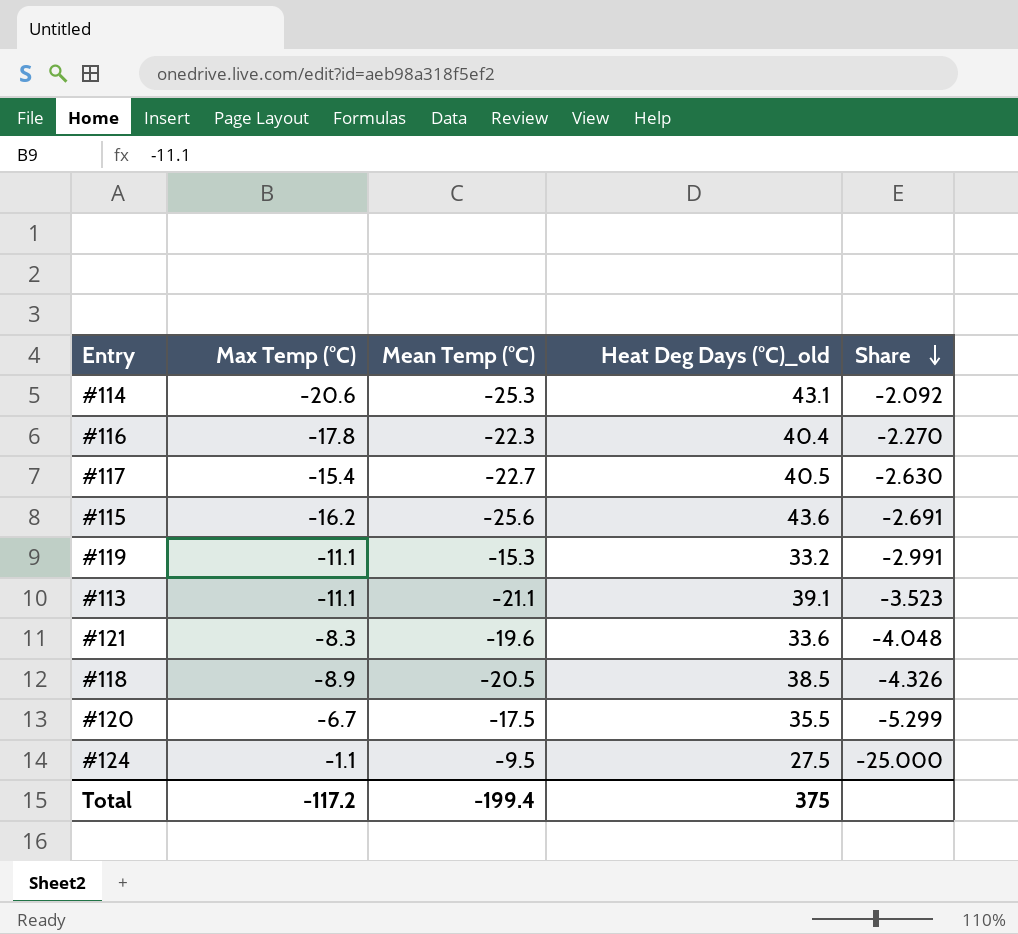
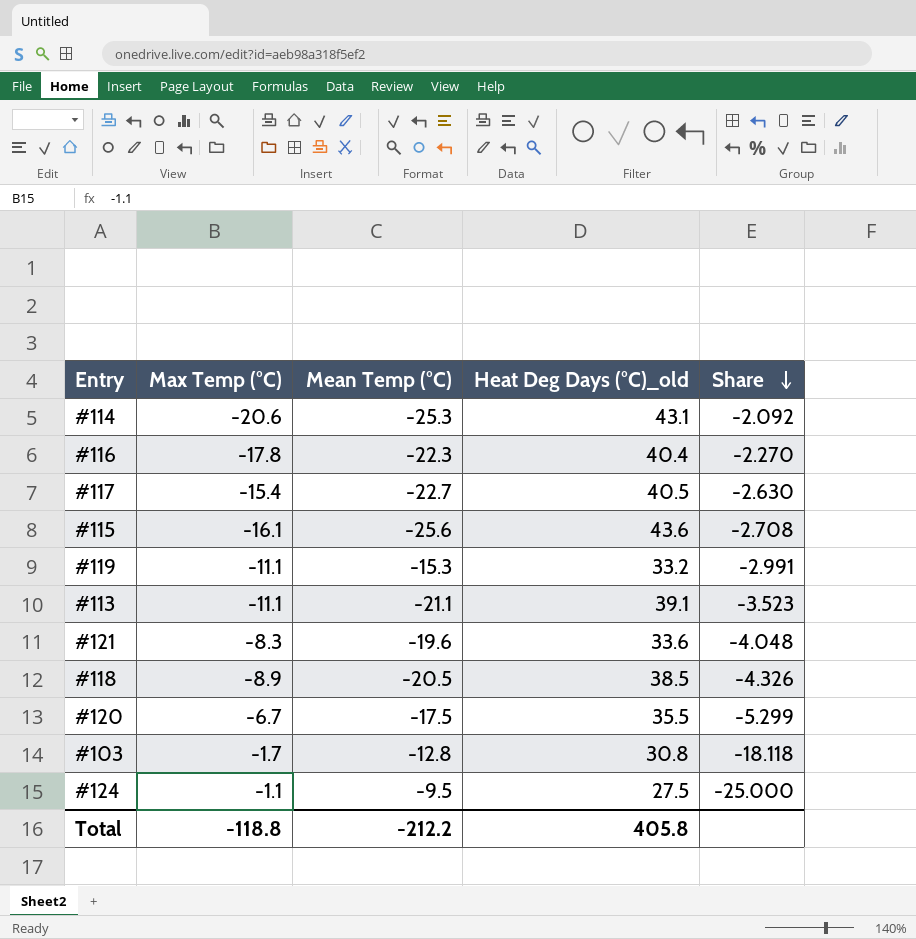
#115 | Max Temp (°C): -16.2 -> -16.1
#115 | Share: -2.691 -> -2.708
row #103: none -> -1.7 | -12.8 | 30.8 | -18.118
Total | Max Temp (°C): -117.2 -> -118.8
Total | Mean Temp (°C): -199.4 -> -212.2
Total | Heat Deg Days (°C)_old: 375 -> 405.8

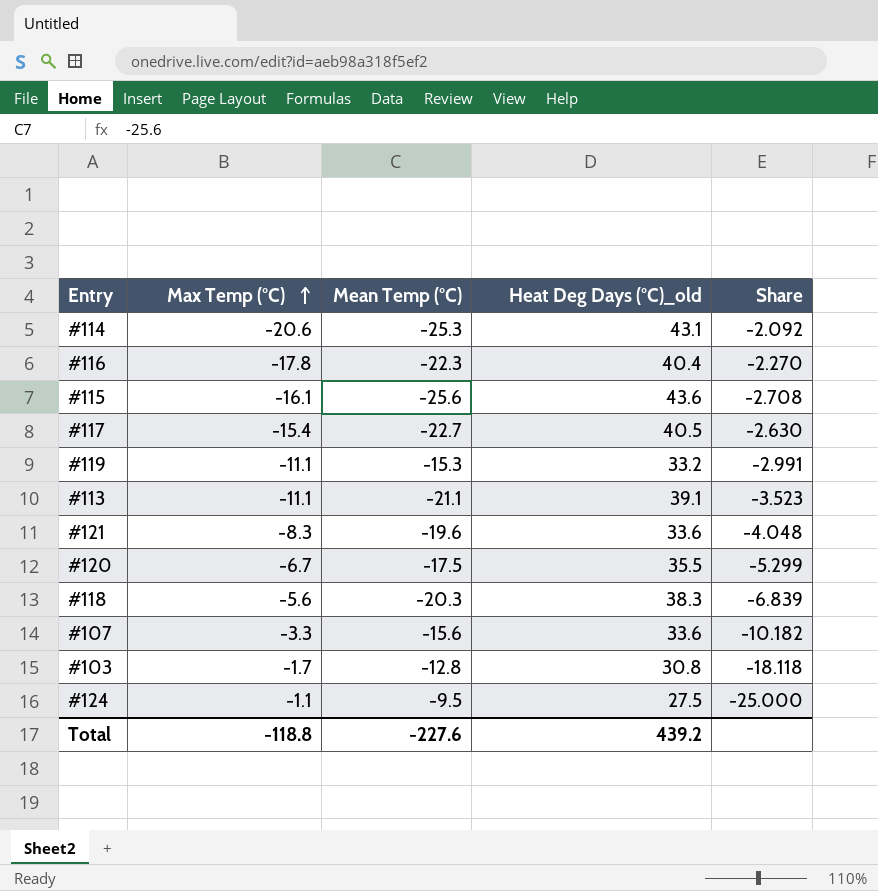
row order: Share descending -> Max Temp (°C) ascending
#118 | Max Temp (°C): -8.9 -> -5.6
#118 | Mean Temp (°C): -20.5 -> -20.3
#118 | Heat Deg Days (°C)_old: 38.5 -> 38.3
#118 | Share: -4.326 -> -6.839
row #107: none -> -3.3 | -15.6 | 33.6 | -10.182
Total | Mean Temp (°C): -212.2 -> -227.6
Total | Heat Deg Days (°C)_old: 405.8 -> 439.2

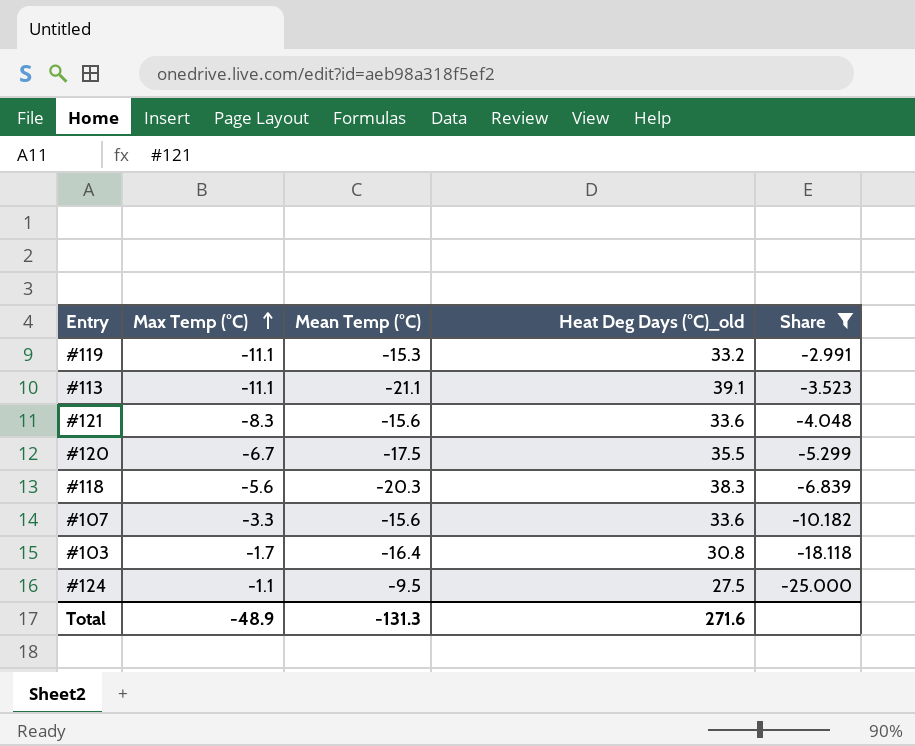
filter: none -> Share <= -2.991
#121 | Mean Temp (°C): -19.6 -> -15.6
#103 | Mean Temp (°C): -12.8 -> -16.4
Total | Max Temp (°C): -118.8 -> -48.9
Total | Mean Temp (°C): -227.6 -> -131.3
Total | Heat Deg Days (°C)_old: 439.2 -> 271.6

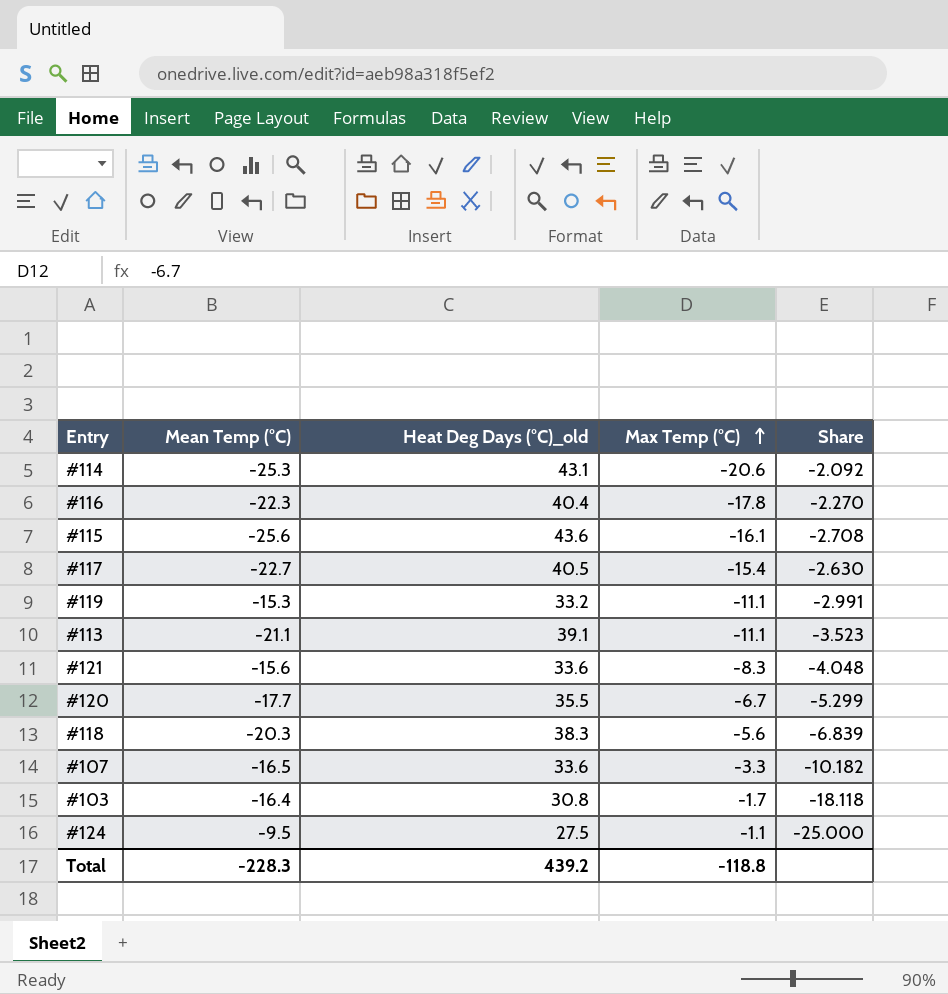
filter: Share <= -2.991 -> none
column Max Temp (°C) | position: 2 -> 4
#120 | Mean Temp (°C): -17.5 -> -17.7
#107 | Mean Temp (°C): -15.6 -> -16.5
Total | Mean Temp (°C): -131.3 -> -228.3
Total | Heat Deg Days (°C)_old: 271.6 -> 439.2
Total | Max Temp (°C): -48.9 -> -118.8

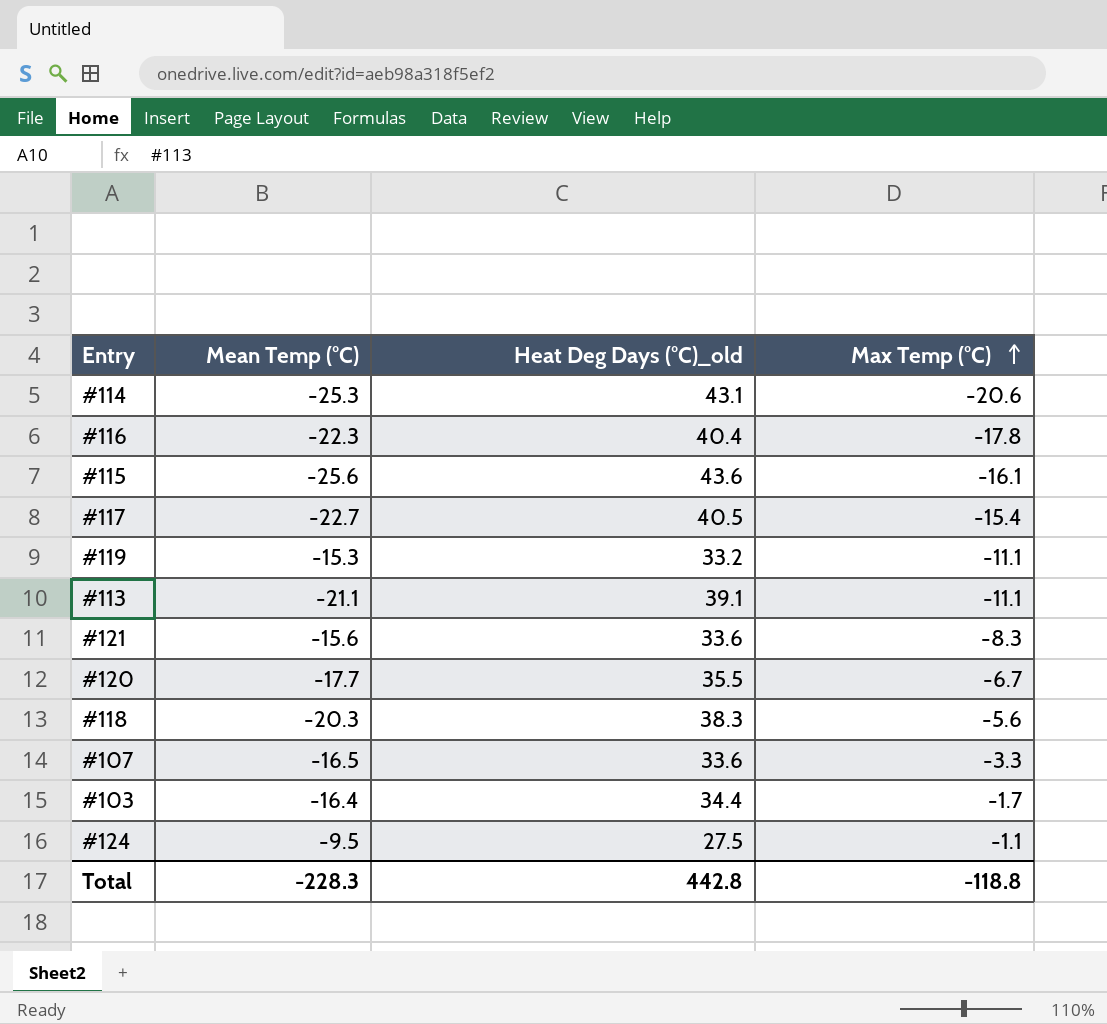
column Share | formula: [Heat Deg Days (°C)_old] / [Max Temp (°C)] -> none
#103 | Heat Deg Days (°C)_old: 30.8 -> 34.4
Total | Heat Deg Days (°C)_old: 439.2 -> 442.8

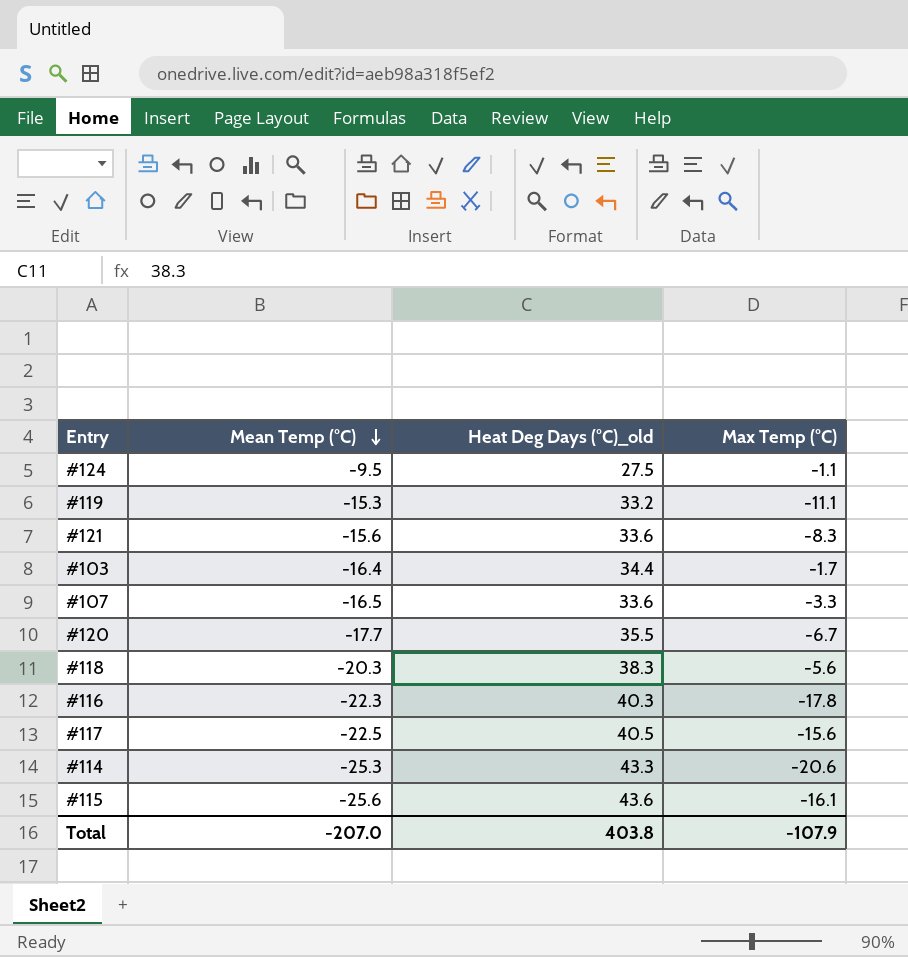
row order: Max Temp (°C) ascending -> Mean Temp (°C) descending
row #113: -21.1 | 39.1 | -11.1 -> none
#116 | Heat Deg Days (°C)_old: 40.4 -> 40.3
#117 | Mean Temp (°C): -22.7 -> -22.5
#117 | Max Temp (°C): -15.4 -> -15.6
#114 | Heat Deg Days (°C)_old: 43.1 -> 43.3
Total | Mean Temp (°C): -228.3 -> -207.0
Total | Heat Deg Days (°C)_old: 442.8 -> 403.8
Total | Max Temp (°C): -118.8 -> -107.9

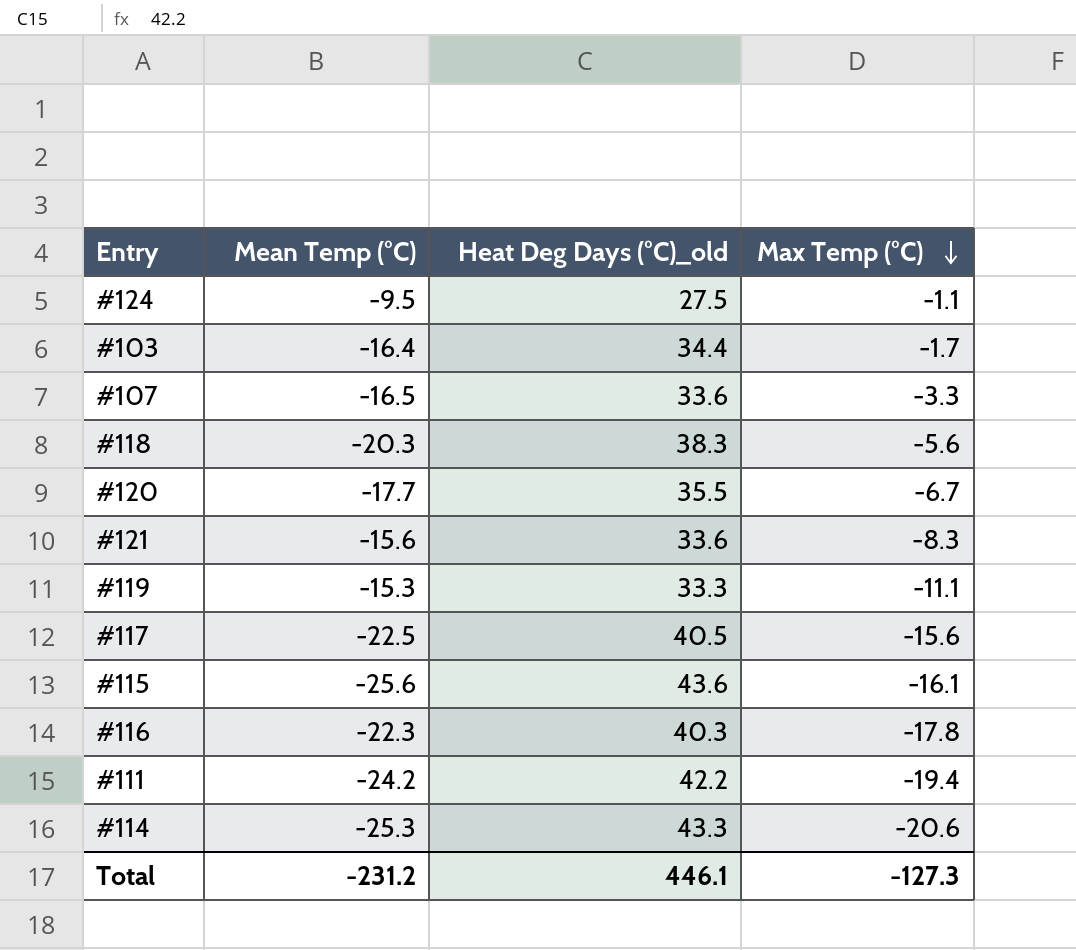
row order: Mean Temp (°C) descending -> Max Temp (°C) descending
#119 | Heat Deg Days (°C)_old: 33.2 -> 33.3
row #111: none -> -24.2 | 42.2 | -19.4
Total | Mean Temp (°C): -207.0 -> -231.2
Total | Heat Deg Days (°C)_old: 403.8 -> 446.1
Total | Max Temp (°C): -107.9 -> -127.3

